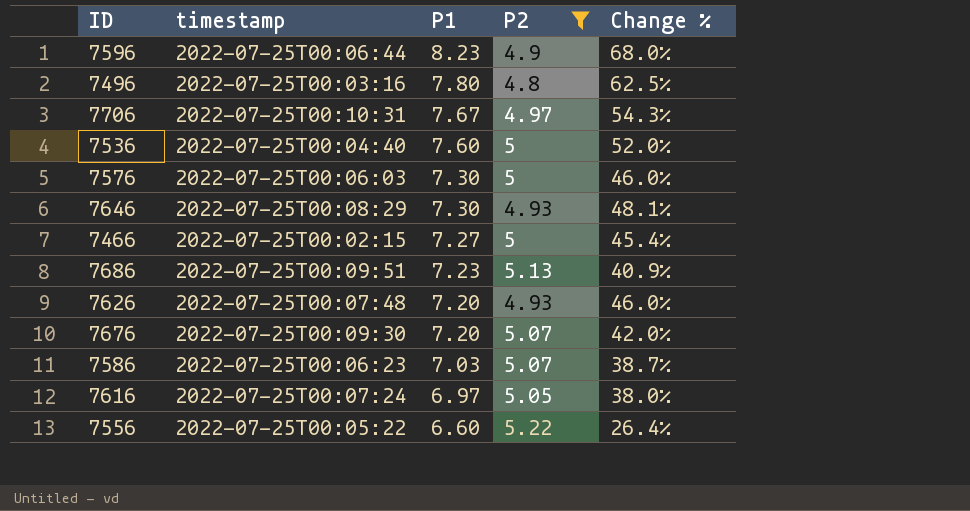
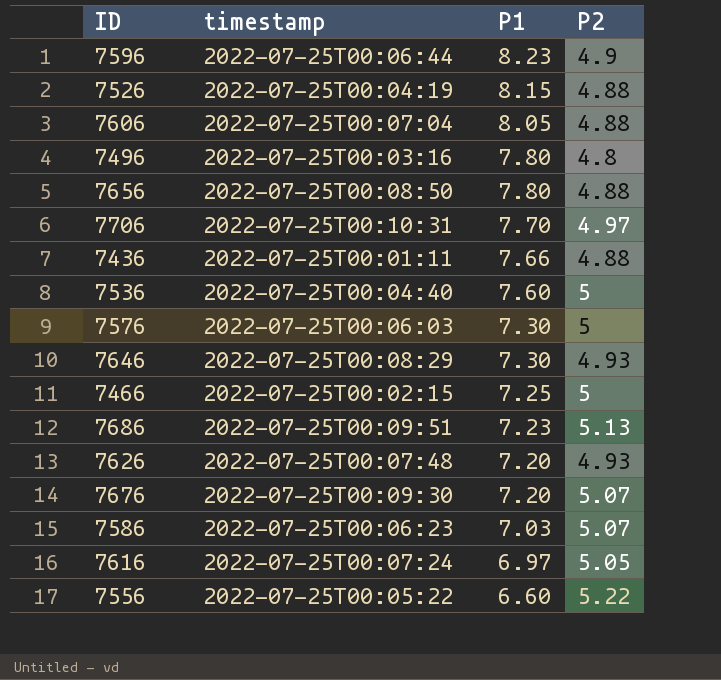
filter: P2 != 4.88 -> none
column Change % | formula: ([P1] - [P2]) / [P2] -> none
7706 | P1: 7.67 -> 7.70
7466 | P1: 7.27 -> 7.25

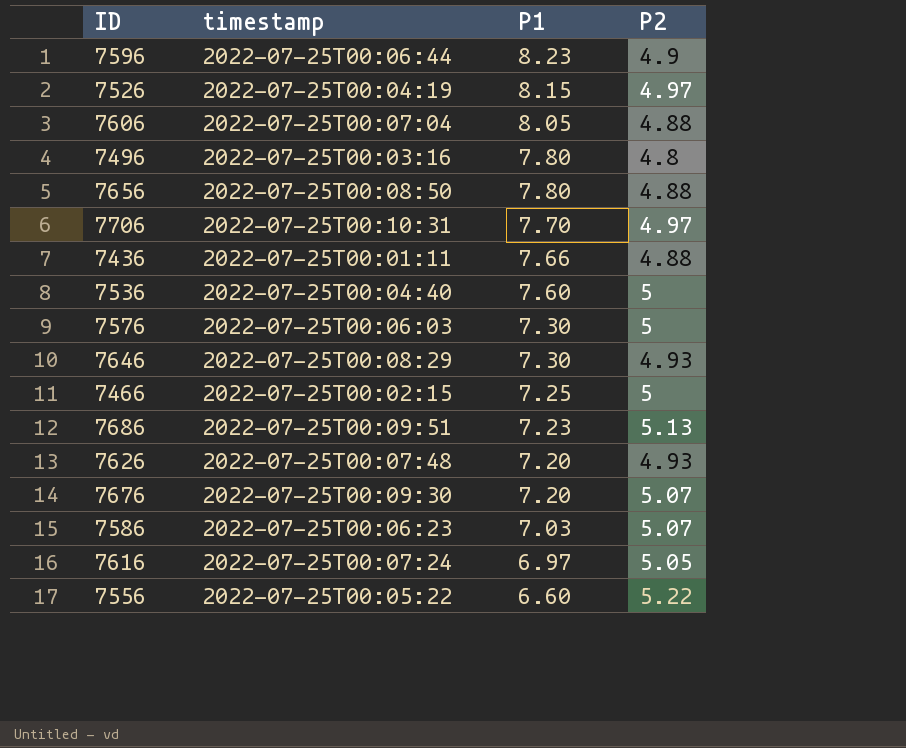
7526 | P2: 4.88 -> 4.97

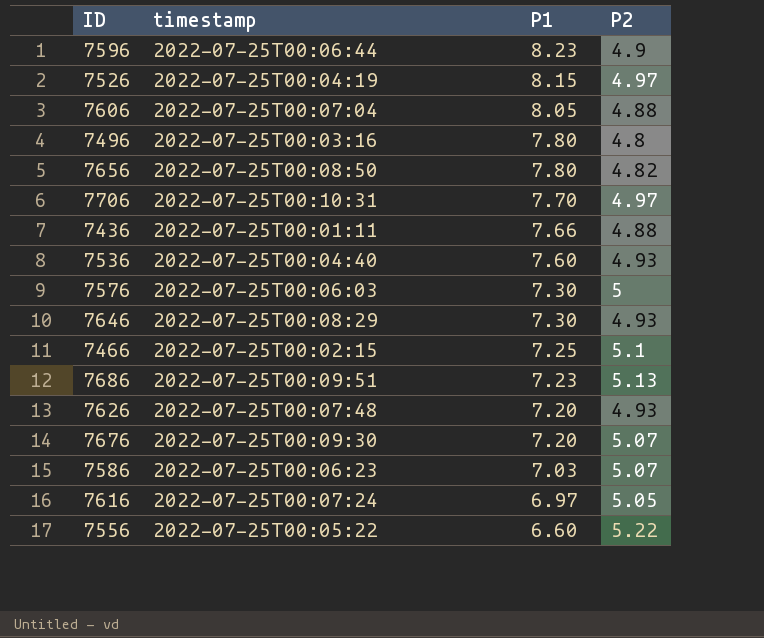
7656 | P2: 4.88 -> 4.82
7536 | P2: 5 -> 4.93
7466 | P2: 5 -> 5.1

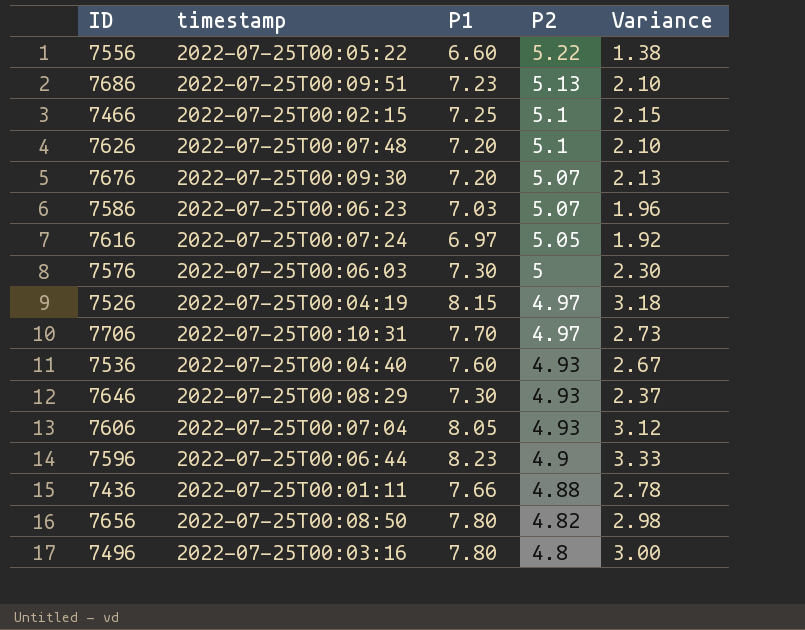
row order: P1 descending -> P2 descending
column Variance | formula: none -> [P1] - [P2]
7626 | P2: 4.93 -> 5.1
7606 | P2: 4.88 -> 4.93

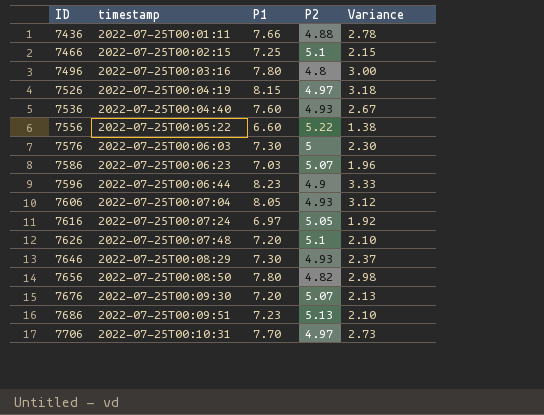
row order: P2 descending -> ID ascending

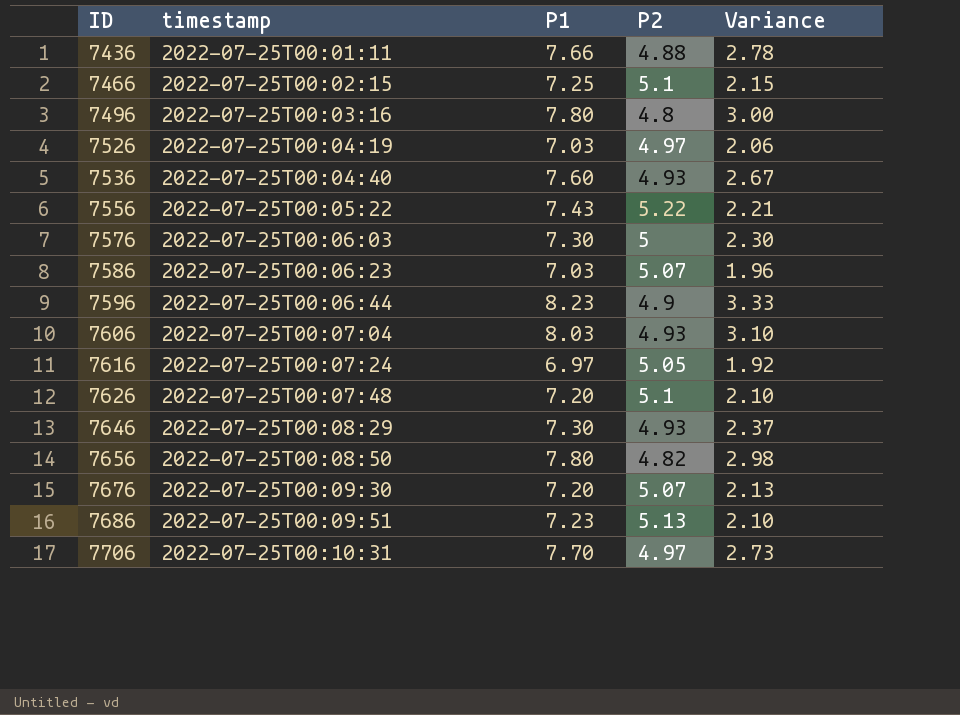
7526 | P1: 8.15 -> 7.03
7526 | Variance: 3.18 -> 2.06
7556 | P1: 6.60 -> 7.43
7556 | Variance: 1.38 -> 2.21
7606 | P1: 8.05 -> 8.03
7606 | Variance: 3.12 -> 3.10

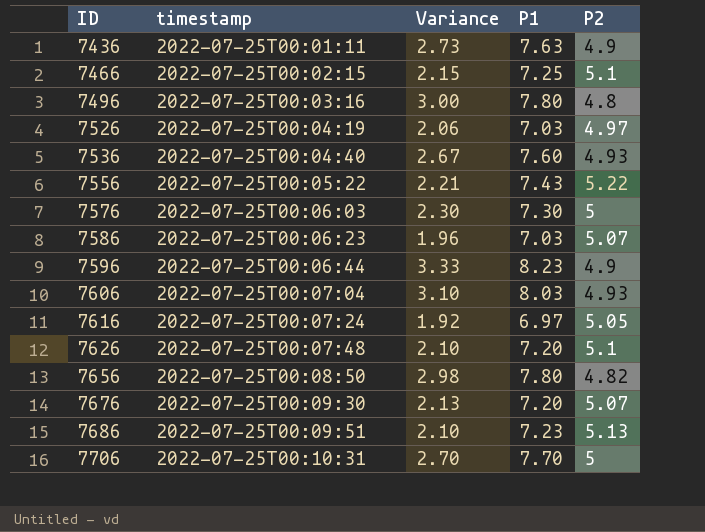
column Variance | position: 5 -> 3
row 7646: 2022-07-25T00:08:29 | 7.30 | 4.93 | 2.37 -> none
7436 | Variance: 2.78 -> 2.73
7436 | P1: 7.66 -> 7.63
7436 | P2: 4.88 -> 4.9
7706 | Variance: 2.73 -> 2.70
7706 | P2: 4.97 -> 5

